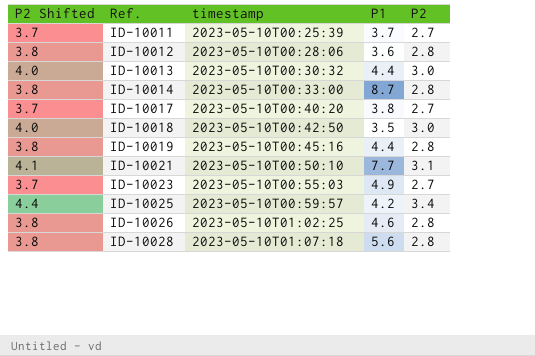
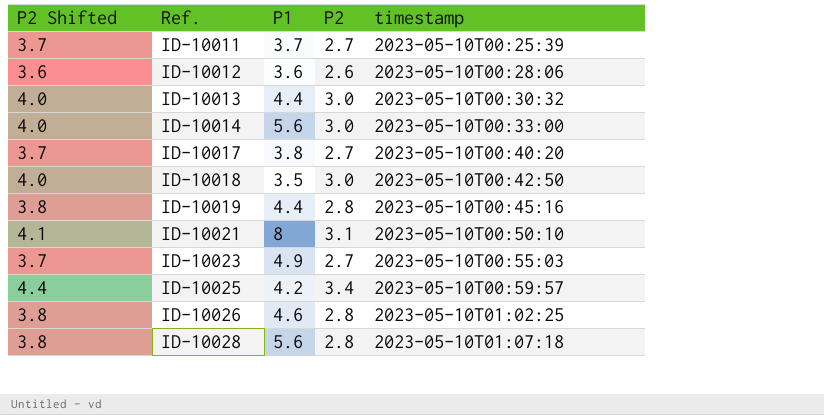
column timestamp | position: 3 -> 5
ID-10012 | P2 Shifted: 3.8 -> 3.6
ID-10012 | P2: 2.8 -> 2.6
ID-10014 | P2 Shifted: 3.8 -> 4.0
ID-10014 | P1: 8.7 -> 5.6
ID-10014 | P2: 2.8 -> 3.0
ID-10021 | P1: 7.7 -> 8

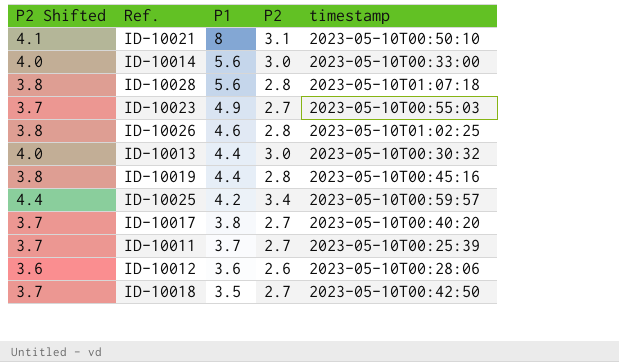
row order: Ref. ascending -> P1 descending
ID-10018 | P2 Shifted: 4.0 -> 3.7
ID-10018 | P2: 3.0 -> 2.7

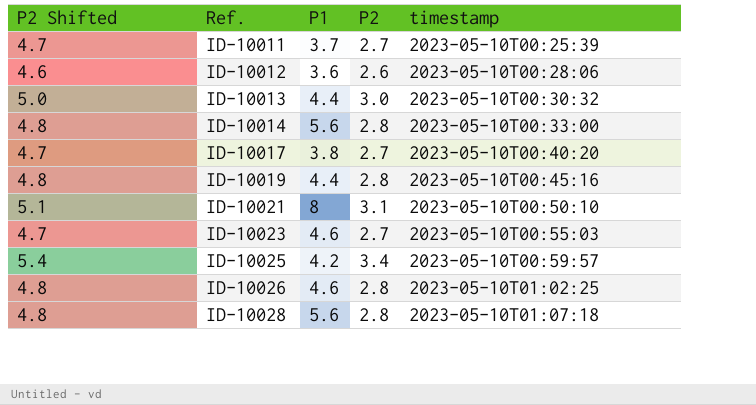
row order: P1 descending -> Ref. ascending
column P2 Shifted | formula: [P2] + 1 -> [P2] + 2
row ID-10018: 3.7 | 3.5 | 2.7 | 2023-05-10T00:42:50 -> none
ID-10014 | P2: 3.0 -> 2.8
ID-10023 | P1: 4.9 -> 4.6

